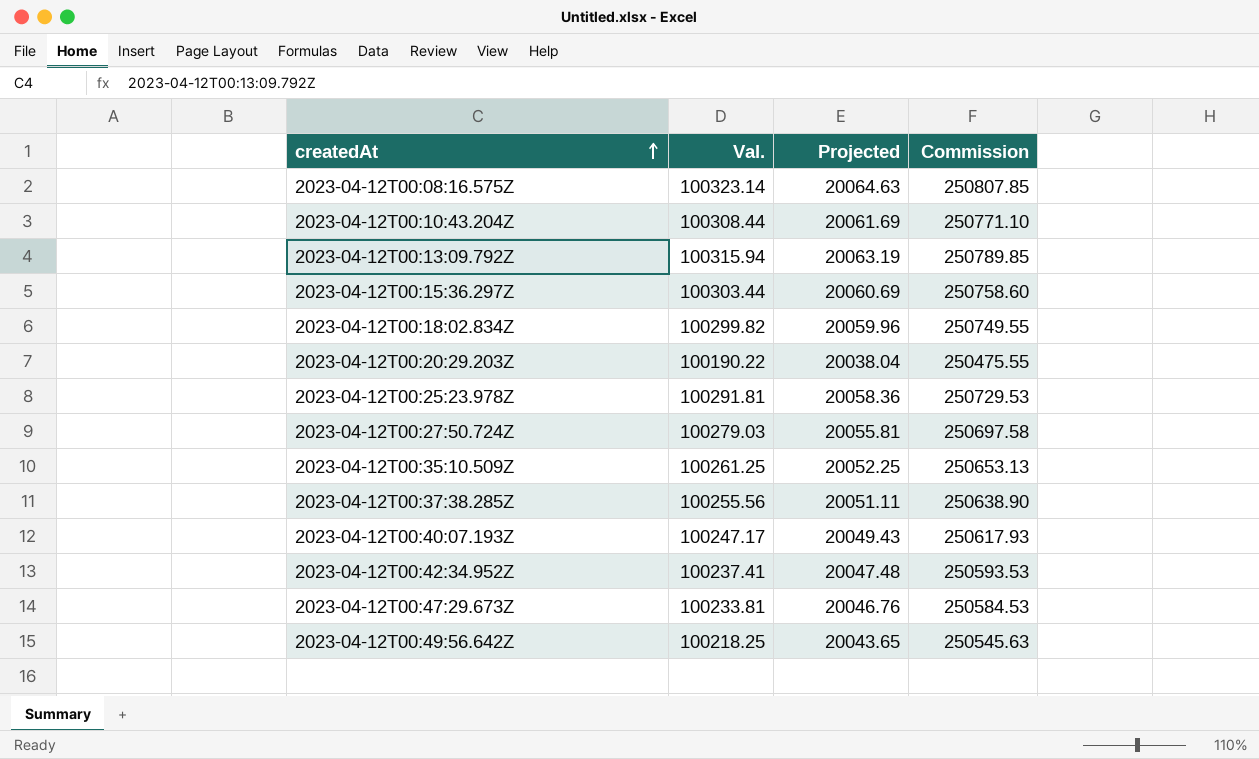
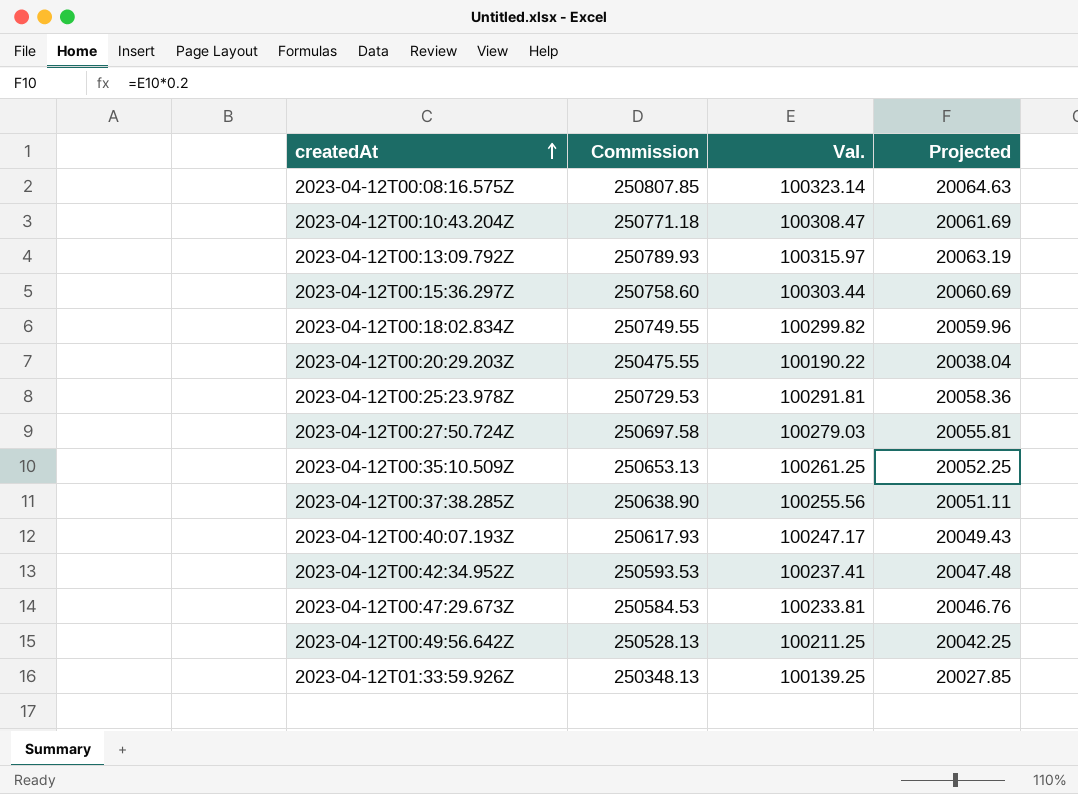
column Commission | position: 4 -> 2
2023-04-12T00:10:43.204Z | Commission: 250771.10 -> 250771.18
2023-04-12T00:10:43.204Z | Val.: 100308.44 -> 100308.47
2023-04-12T00:13:09.792Z | Commission: 250789.85 -> 250789.93
2023-04-12T00:13:09.792Z | Val.: 100315.94 -> 100315.97
2023-04-12T00:49:56.642Z | Commission: 250545.63 -> 250528.13
2023-04-12T00:49:56.642Z | Val.: 100218.25 -> 100211.25
2023-04-12T00:49:56.642Z | Projected: 20043.65 -> 20042.25
row 2023-04-12T01:33:59.926Z: none -> 250348.13 | 100139.25 | 20027.85

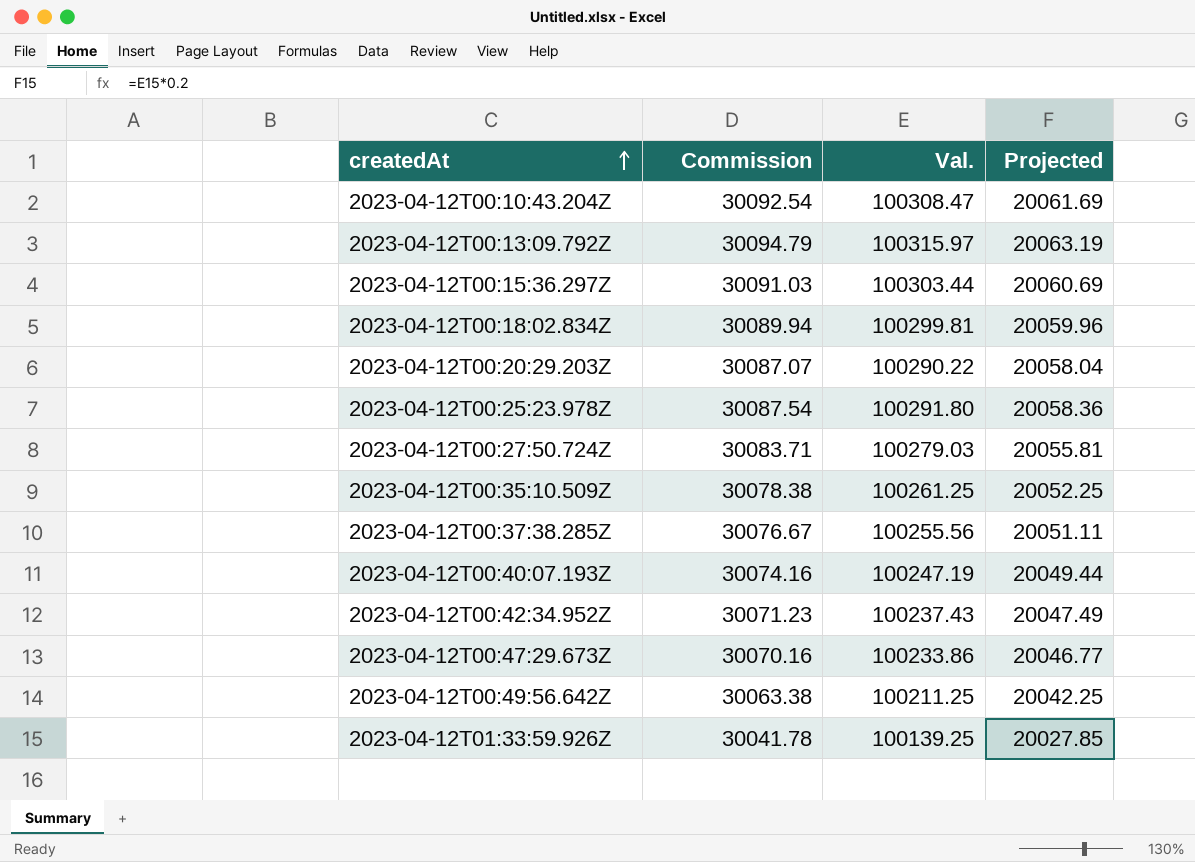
column Commission | formula: [Val.] * 2.5 -> [Val.] * 0.3
row 2023-04-12T00:08:16.575Z: 250807.85 | 100323.14 | 20064.63 -> none
2023-04-12T00:18:02.834Z | Val.: 100299.82 -> 100299.81
2023-04-12T00:20:29.203Z | Val.: 100190.22 -> 100290.22
2023-04-12T00:20:29.203Z | Projected: 20038.04 -> 20058.04
2023-04-12T00:25:23.978Z | Val.: 100291.81 -> 100291.80
2023-04-12T00:40:07.193Z | Val.: 100247.17 -> 100247.19
2023-04-12T00:40:07.193Z | Projected: 20049.43 -> 20049.44
2023-04-12T00:42:34.952Z | Val.: 100237.41 -> 100237.43
2023-04-12T00:42:34.952Z | Projected: 20047.48 -> 20047.49
2023-04-12T00:47:29.673Z | Val.: 100233.81 -> 100233.86
2023-04-12T00:47:29.673Z | Projected: 20046.76 -> 20046.77

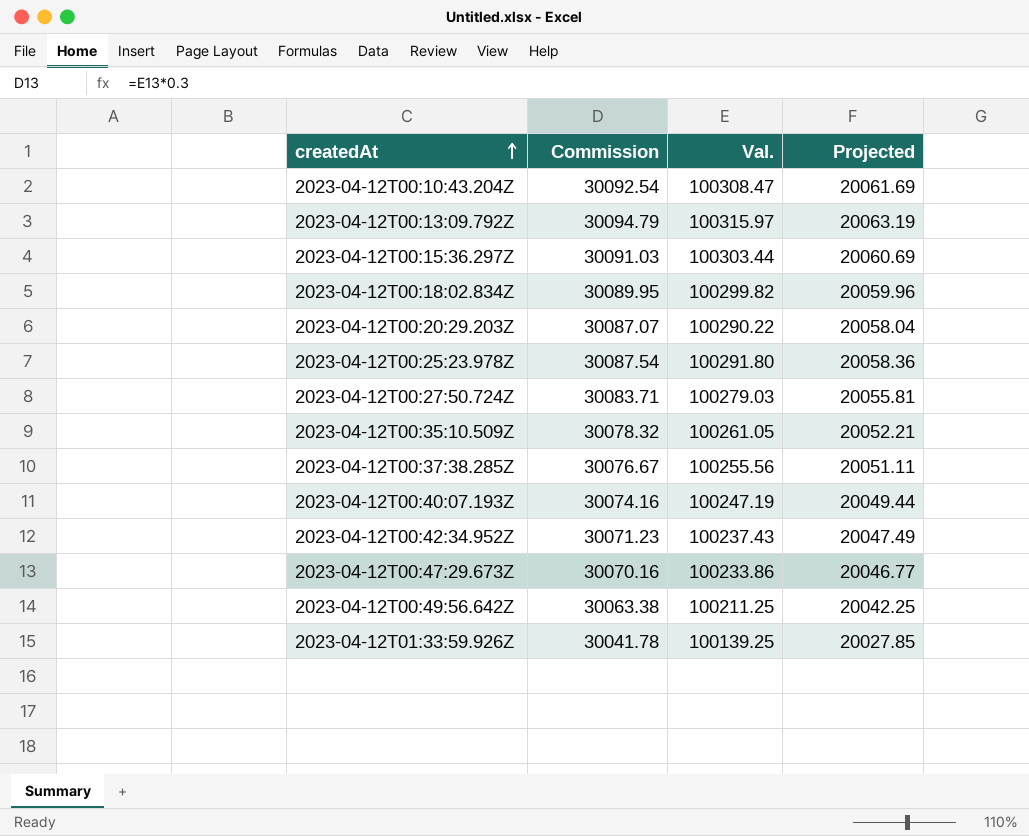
2023-04-12T00:18:02.834Z | Commission: 30089.94 -> 30089.95
2023-04-12T00:18:02.834Z | Val.: 100299.81 -> 100299.82
2023-04-12T00:35:10.509Z | Commission: 30078.38 -> 30078.32
2023-04-12T00:35:10.509Z | Val.: 100261.25 -> 100261.05
2023-04-12T00:35:10.509Z | Projected: 20052.25 -> 20052.21

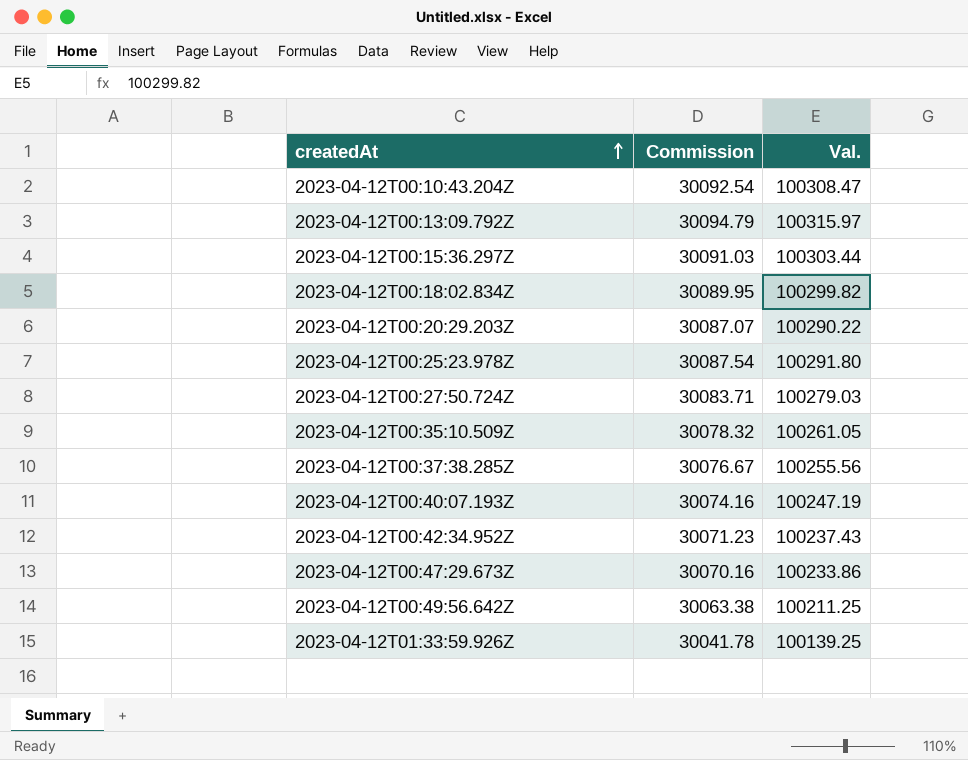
column Projected | formula: [Val.] * 0.2 -> none

